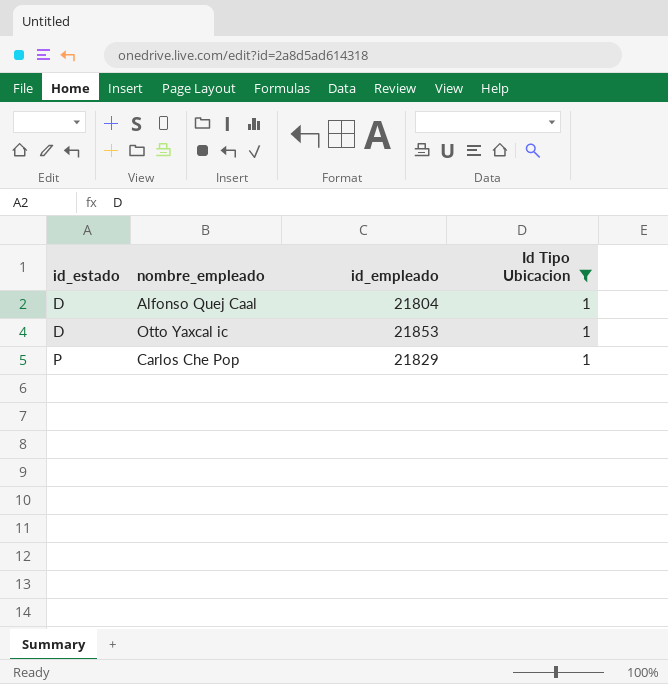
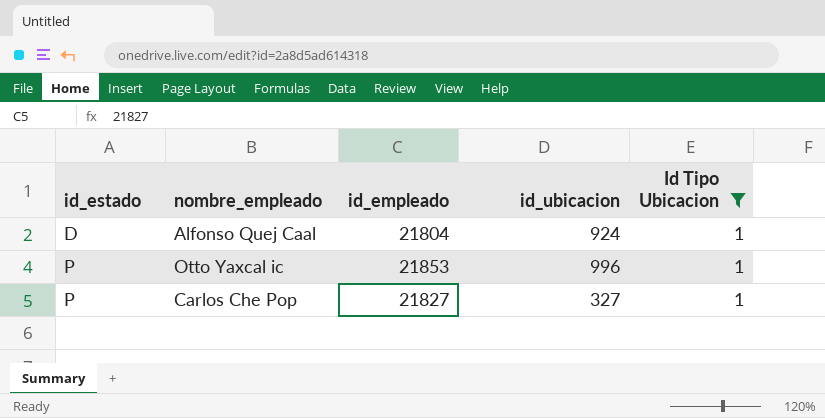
column id_ubicacion | position: none -> 4
Otto Yaxcal ic | id_estado: D -> P
Carlos Che Pop | id_empleado: 21829 -> 21827

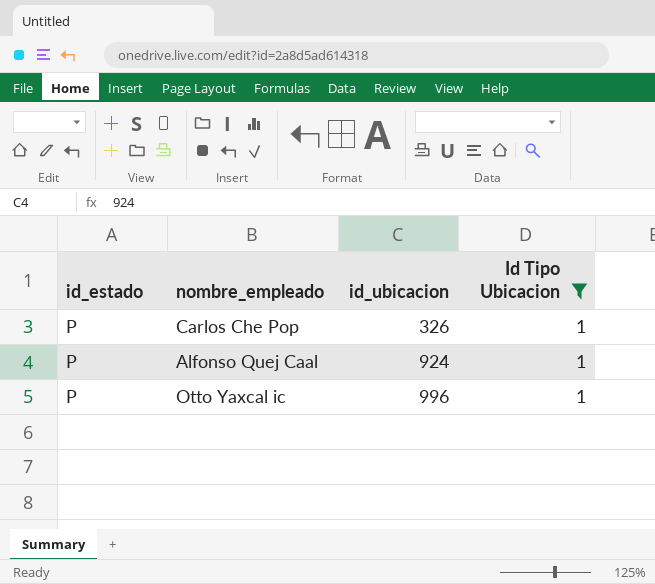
row order: id_estado ascending -> id_ubicacion ascending
column id_empleado | position: 3 -> none
Carlos Che Pop | id_ubicacion: 327 -> 326
Alfonso Quej Caal | id_estado: D -> P

